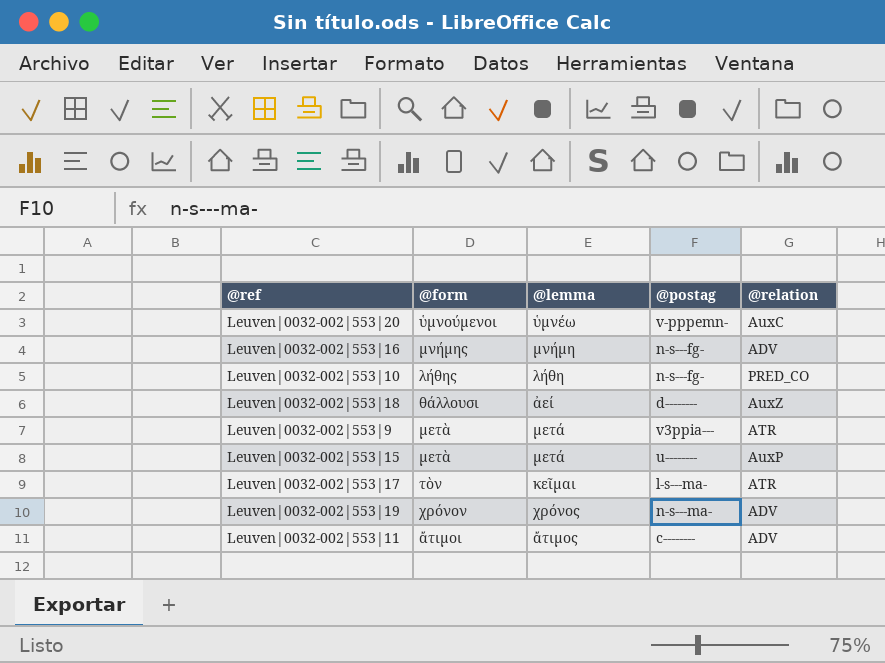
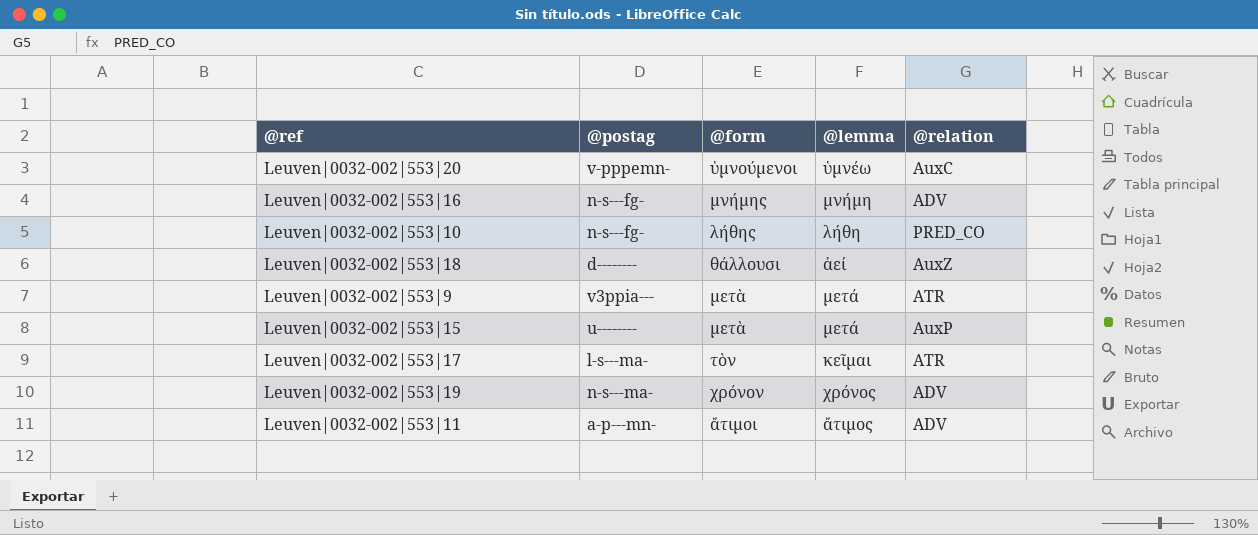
column @postag | position: 4 -> 2
Leuven|0032-002|553|11 | @postag: c-------- -> a-p---mn-

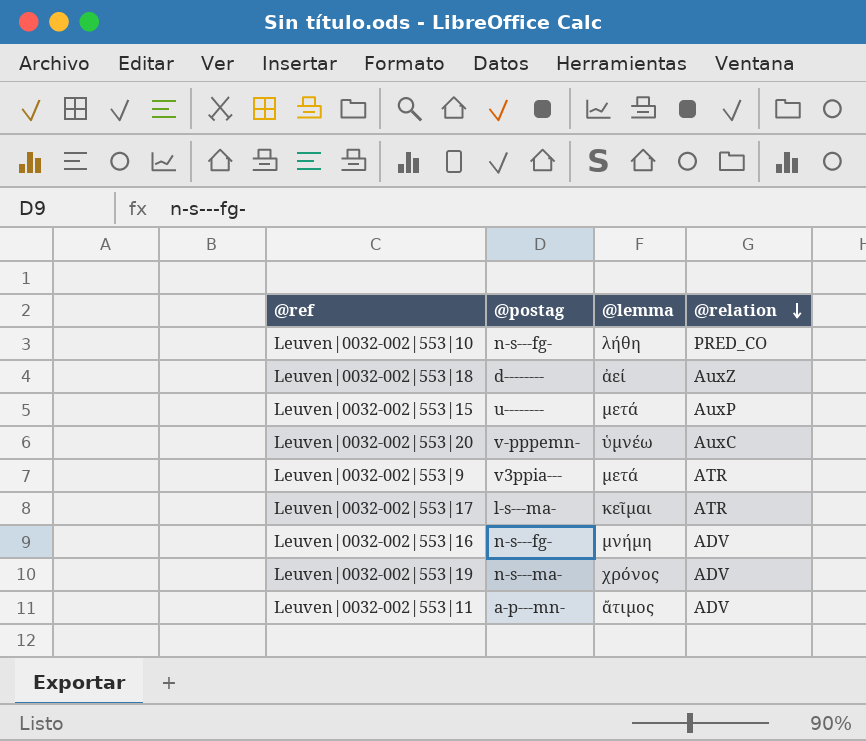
row order: none -> @relation descending
column @form | position: 3 -> none

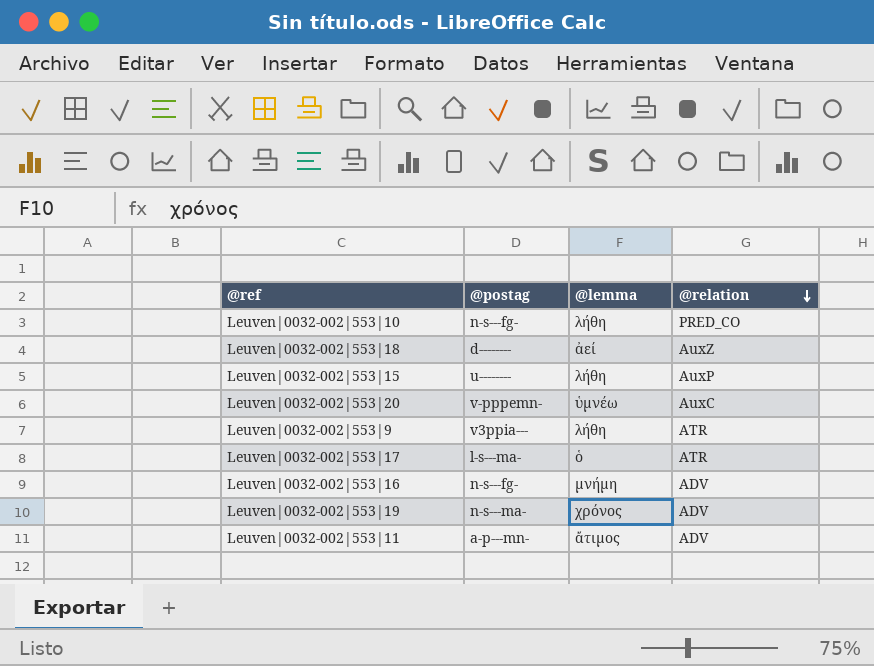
Leuven|0032-002|553|15 | @lemma: μετά -> λήθη
Leuven|0032-002|553|9 | @lemma: μετά -> λήθη
Leuven|0032-002|553|17 | @lemma: κεῖμαι -> ὁ

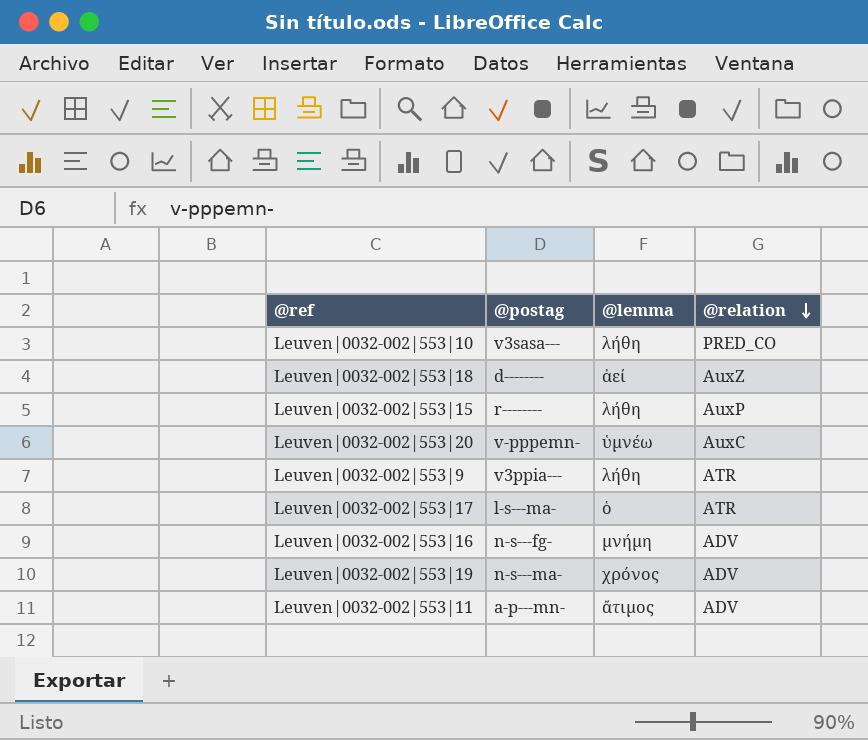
Leuven|0032-002|553|10 | @postag: n-s---fg- -> v3sasa---
Leuven|0032-002|553|15 | @postag: u-------- -> r--------

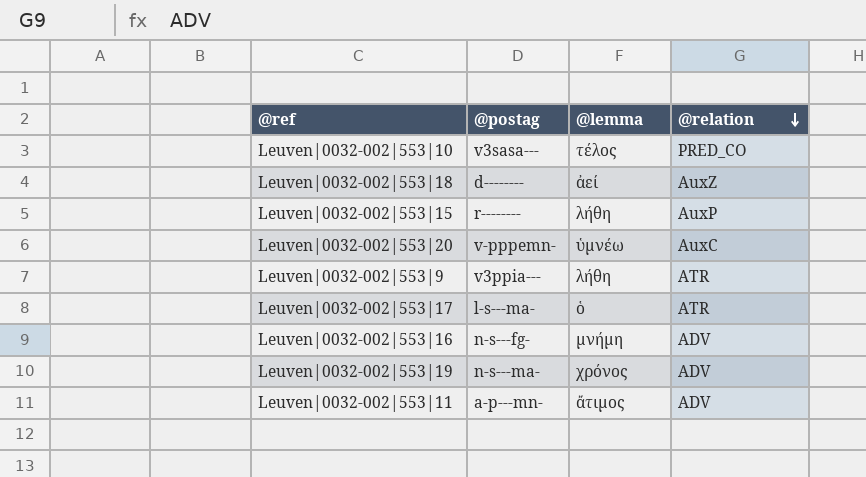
Leuven|0032-002|553|10 | @lemma: λήθη -> τέλος

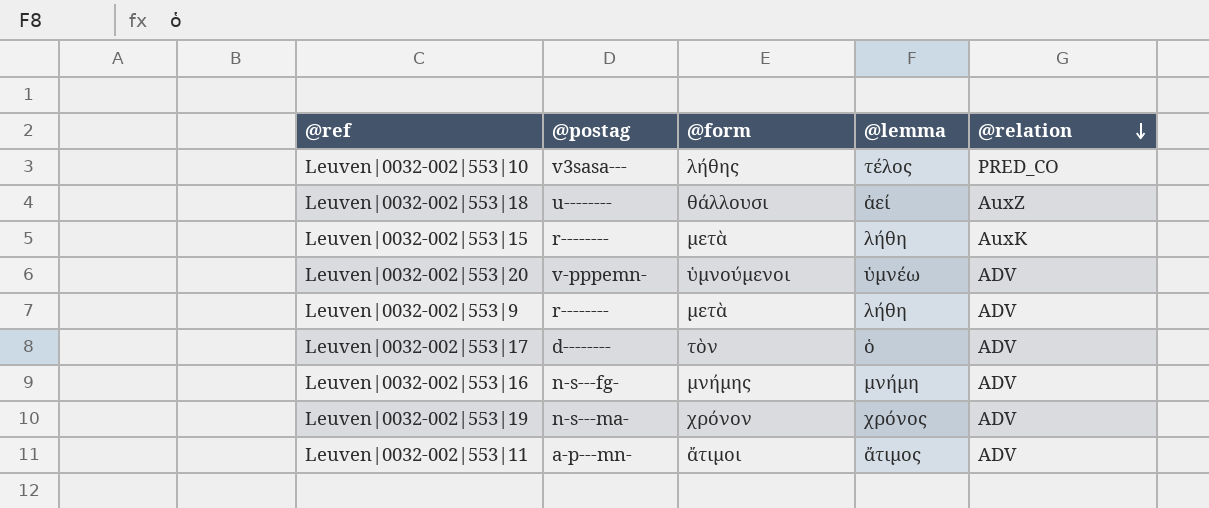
column @form | position: none -> 3
Leuven|0032-002|553|18 | @postag: d-------- -> u--------
Leuven|0032-002|553|15 | @relation: AuxP -> AuxK
Leuven|0032-002|553|20 | @relation: AuxC -> ADV
Leuven|0032-002|553|9 | @postag: v3ppia--- -> r--------
Leuven|0032-002|553|9 | @relation: ATR -> ADV
Leuven|0032-002|553|17 | @postag: l-s---ma- -> d--------
Leuven|0032-002|553|17 | @relation: ATR -> ADV

